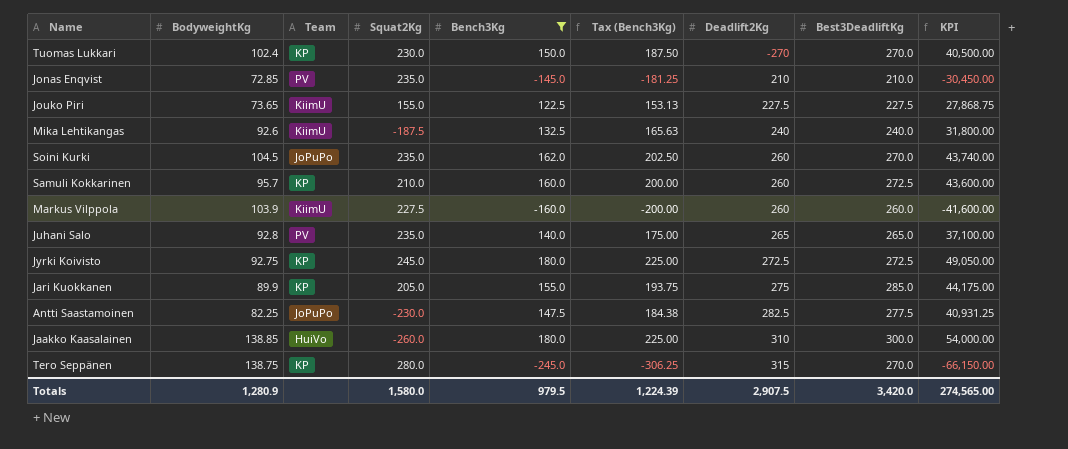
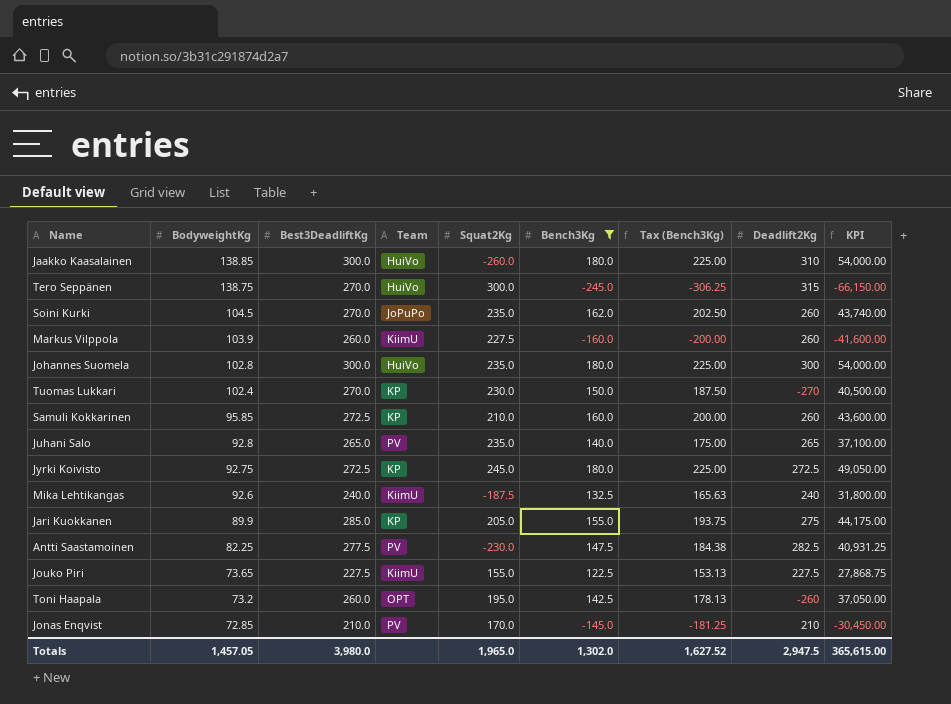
row order: Deadlift2Kg ascending -> BodyweightKg descending
column Best3DeadliftKg | position: 8 -> 3
Tero Seppänen | Team: KP -> HuiVo
Tero Seppänen | Squat2Kg: 280.0 -> 300.0
row Johannes Suomela: none -> 102.8 | 300.0 | HuiVo | 235.0 | 180.0 | 225.00 | 300 | 54,000.00
Samuli Kokkarinen | BodyweightKg: 95.7 -> 95.85
Antti Saastamoinen | Team: JoPuPo -> PV
row Toni Haapala: none -> 73.2 | 260.0 | OPT | 195.0 | 142.5 | 178.13 | -260 | 37,050.00
Jonas Enqvist | Squat2Kg: 235.0 -> 170.0
Totals | BodyweightKg: 1,280.9 -> 1,457.05
Totals | Best3DeadliftKg: 3,420.0 -> 3,980.0
Totals | Squat2Kg: 1,580.0 -> 1,965.0
Totals | Bench3Kg: 979.5 -> 1,302.0
Totals | Tax (Bench3Kg): 1,224.39 -> 1,627.52
Totals | Deadlift2Kg: 2,907.5 -> 2,947.5
Totals | KPI: 274,565.00 -> 365,615.00

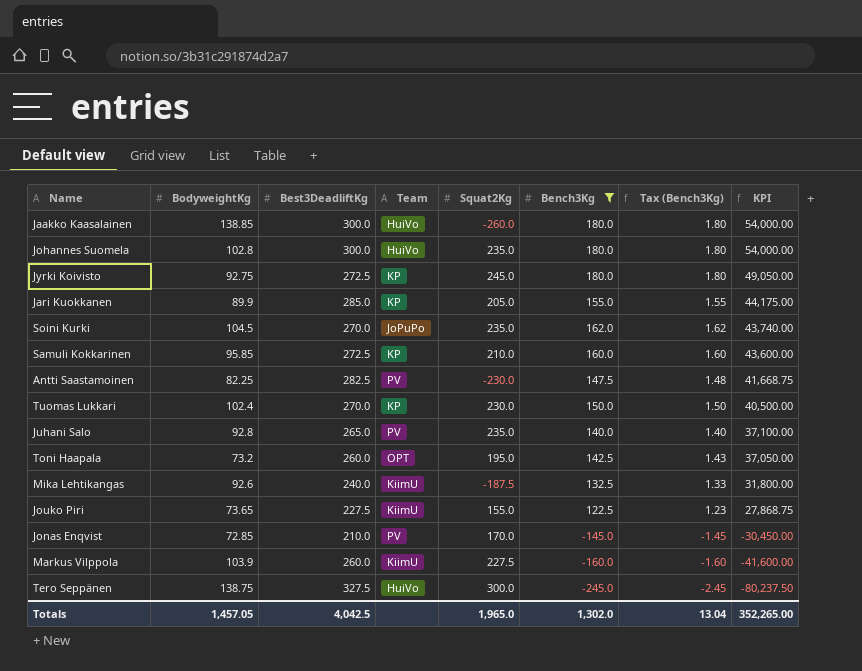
row order: BodyweightKg descending -> KPI descending
column Deadlift2Kg | position: 8 -> none
column Tax (Bench3Kg) | formula: [Bench3Kg] * 1.25 -> [Bench3Kg] * 0.01
Antti Saastamoinen | Best3DeadliftKg: 277.5 -> 282.5
Antti Saastamoinen | KPI: 40,931.25 -> 41,668.75
Tero Seppänen | Best3DeadliftKg: 270.0 -> 327.5
Tero Seppänen | KPI: -66,150.00 -> -80,237.50
Totals | Best3DeadliftKg: 3,980.0 -> 4,042.5
Totals | Tax (Bench3Kg): 1,627.52 -> 13.04
Totals | KPI: 365,615.00 -> 352,265.00

